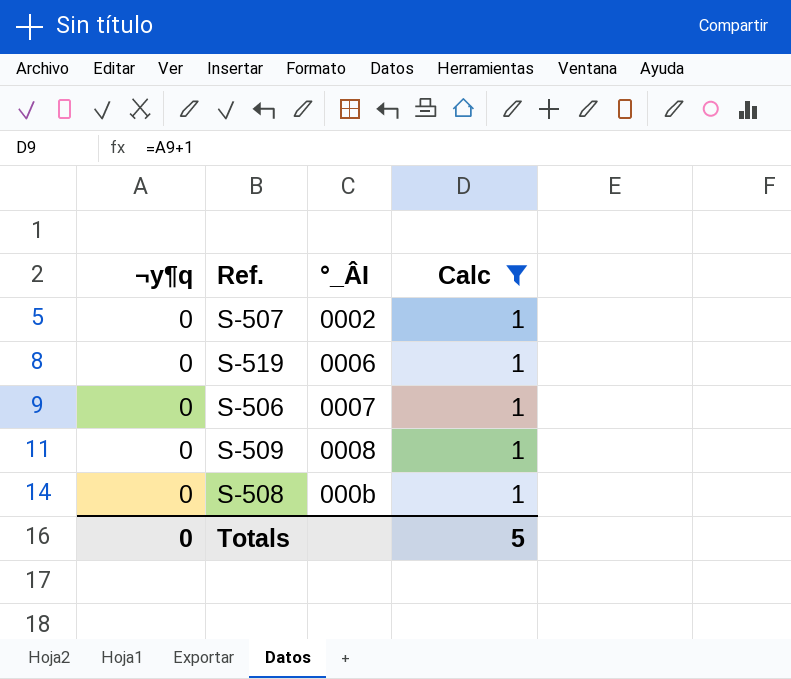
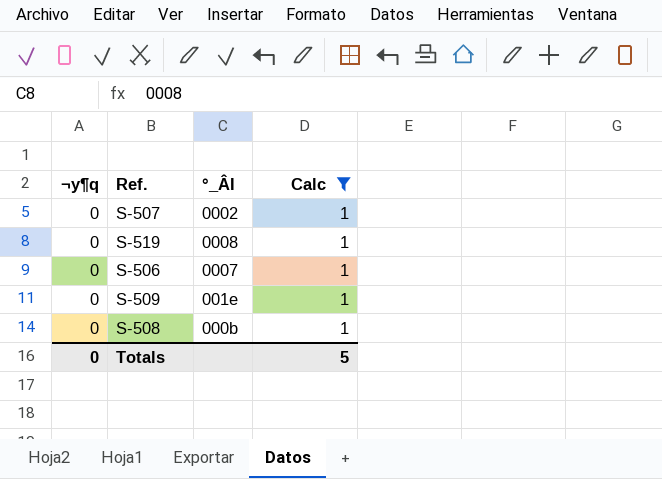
S-519 | °_ÂI: 0006 -> 0008
S-509 | °_ÂI: 0008 -> 001e

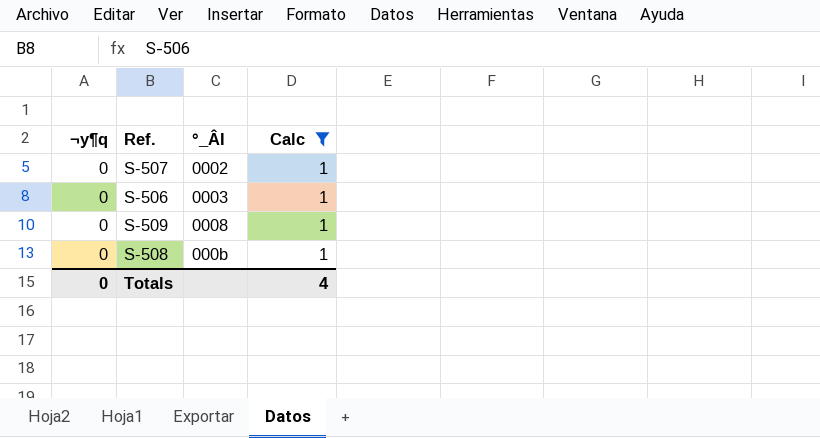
row S-519: 0 | 0008 | 1 -> none
S-506 | °_ÂI: 0007 -> 0003
S-509 | °_ÂI: 001e -> 0008
Totals | Calc: 5 -> 4

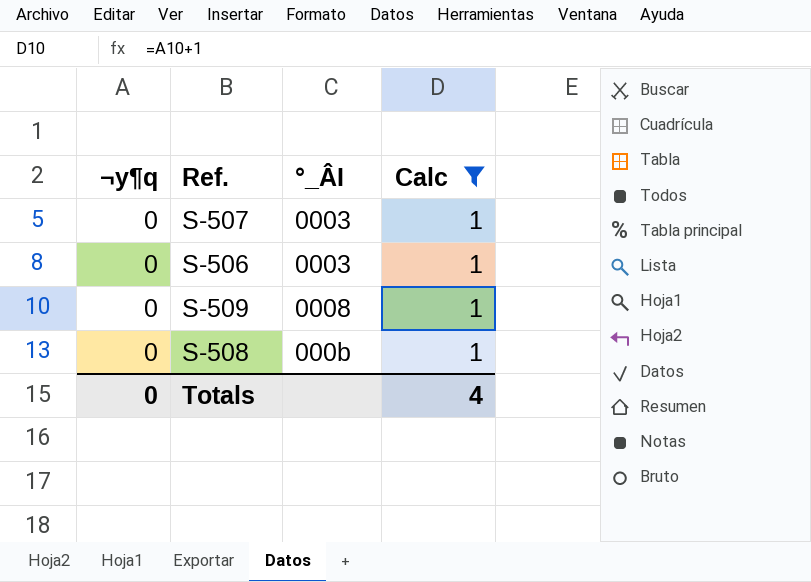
S-507 | °_ÂI: 0002 -> 0003

